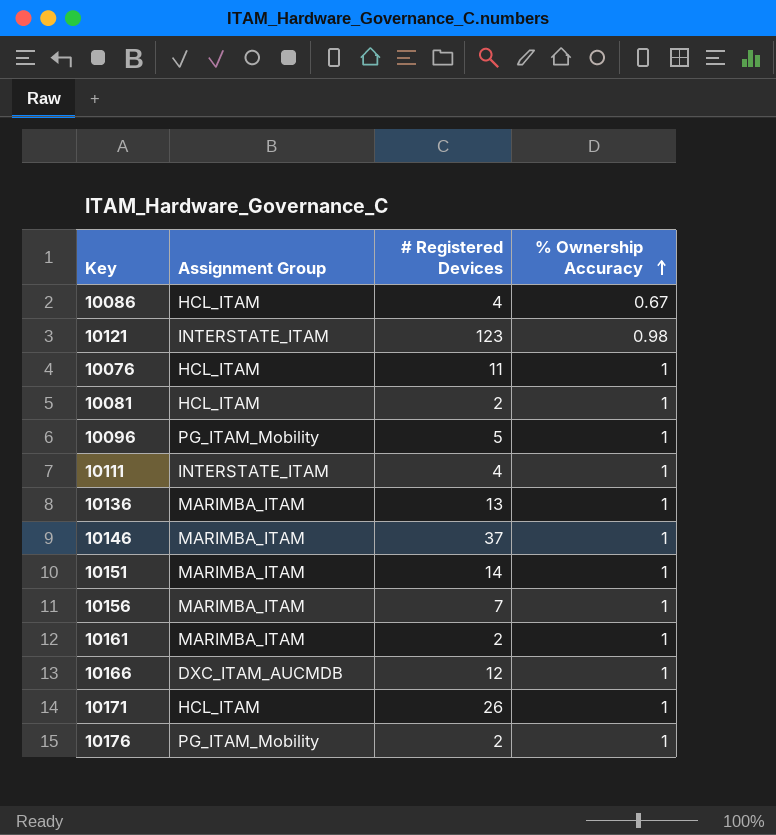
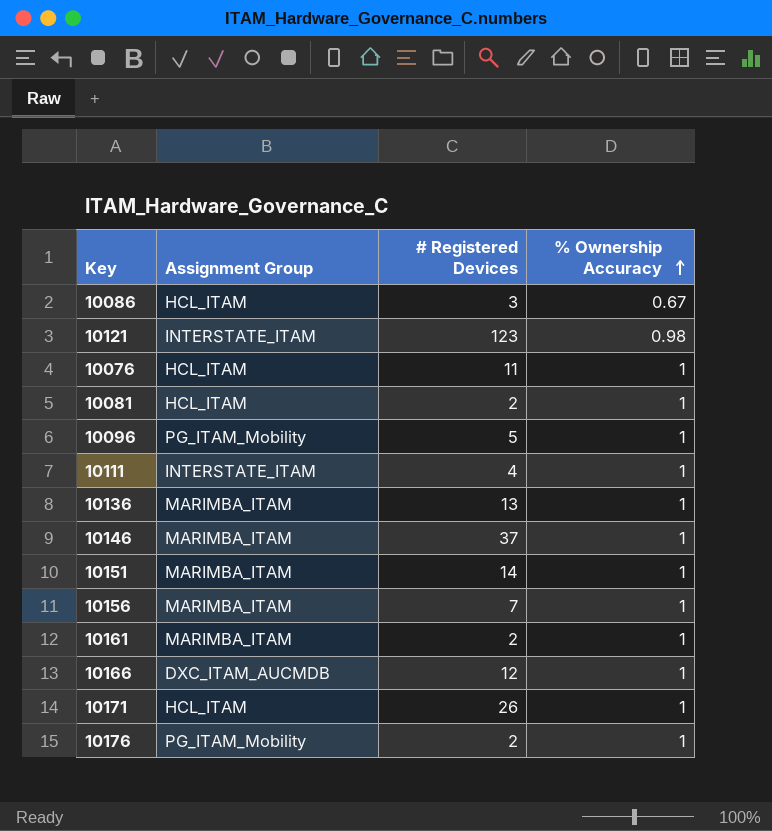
10086 | # Registered Devices: 4 -> 3

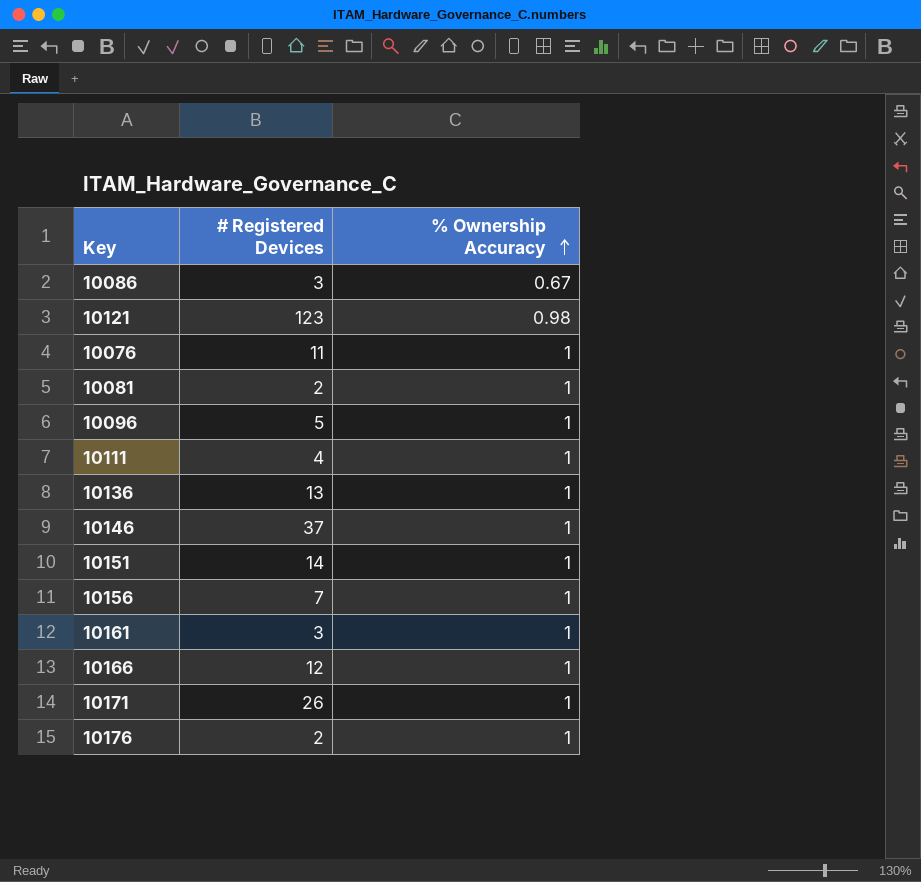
column Assignment Group | position: 2 -> none
10161 | # Registered Devices: 2 -> 3

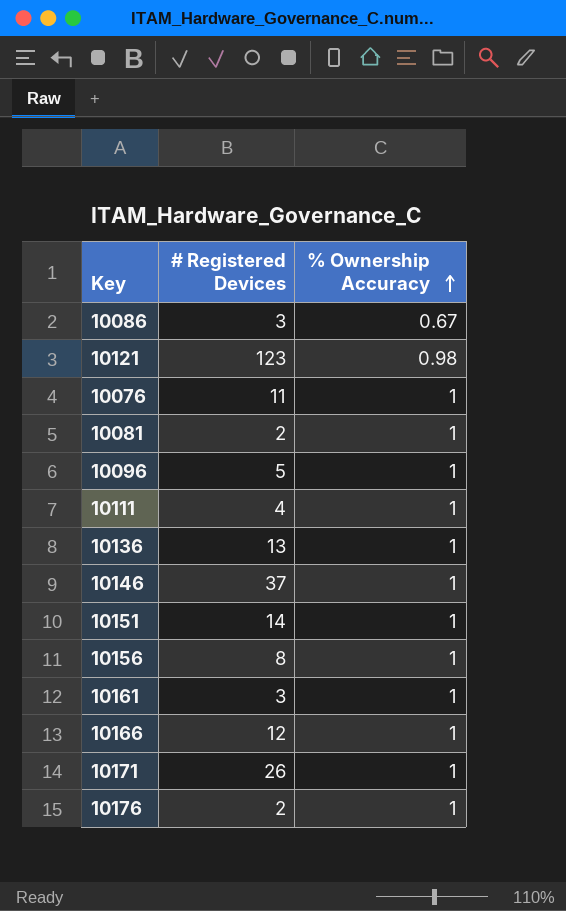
10156 | # Registered Devices: 7 -> 8

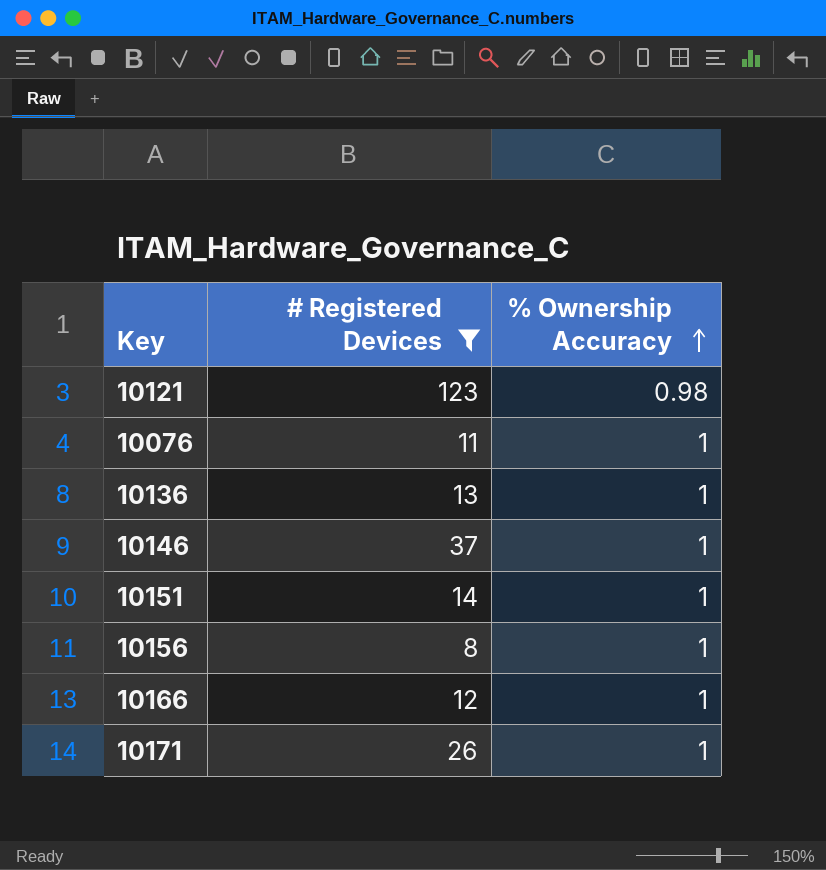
filter: none -> # Registered Devices >= 8

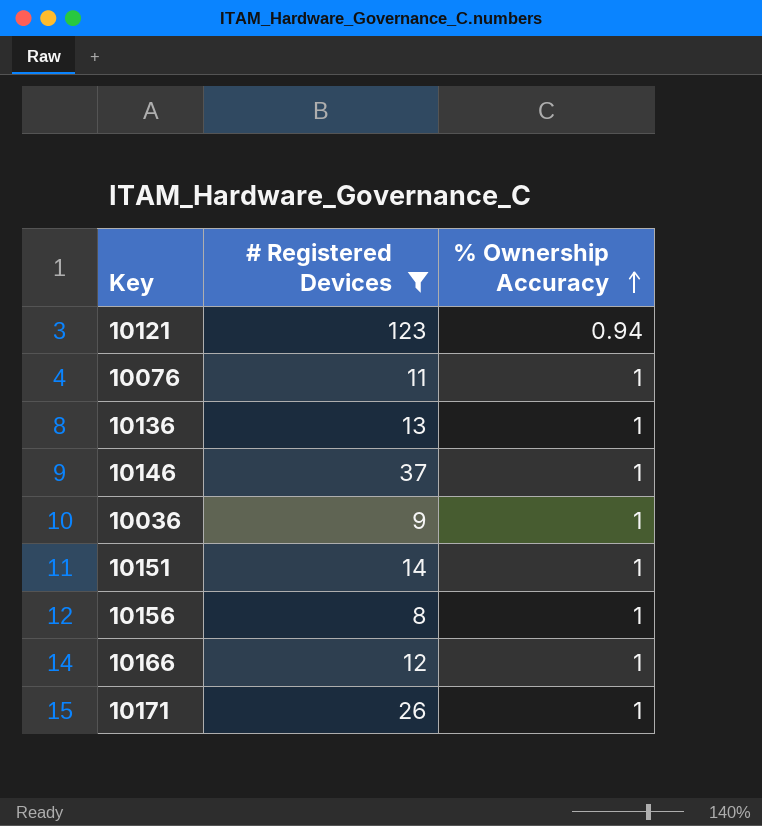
10121 | % Ownership Accuracy: 0.98 -> 0.94
row 10036: none -> 9 | 1

